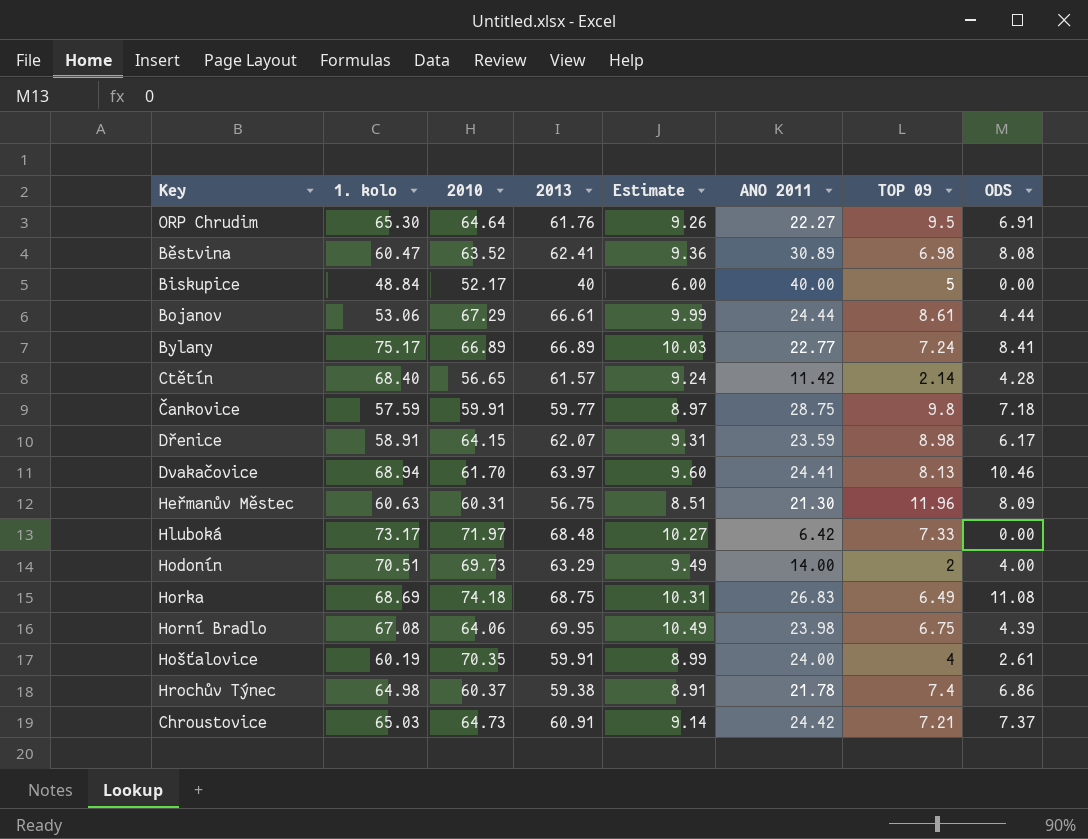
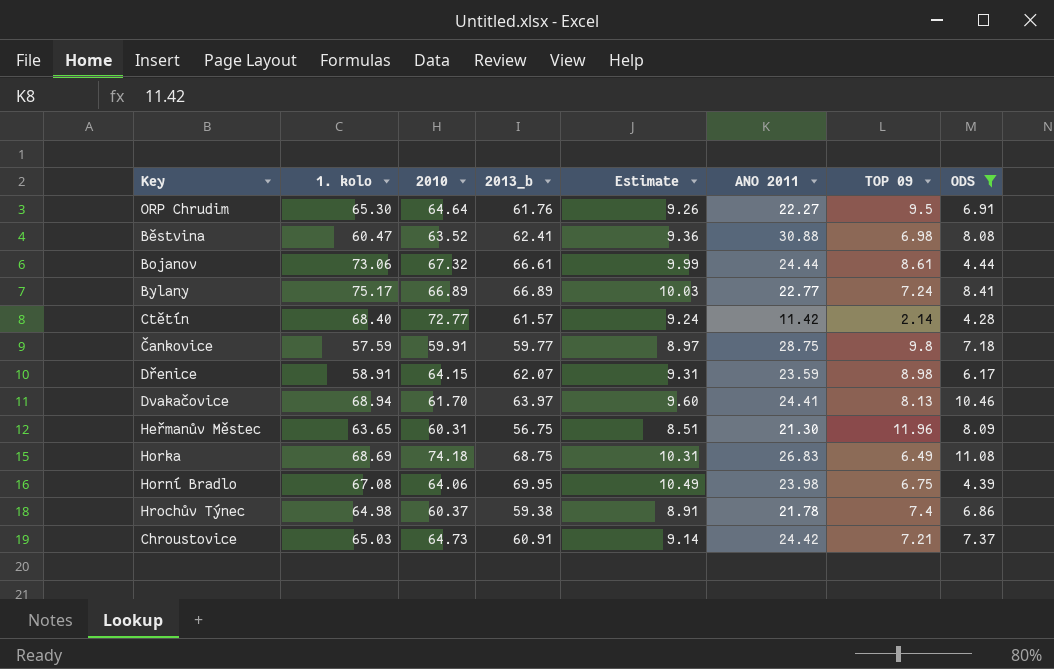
filter: none -> ODS >= 4.28
column name: 2013 -> 2013_b
Běstvina | ANO 2011: 30.89 -> 30.88
Bojanov | 1. kolo: 53.06 -> 73.06
Bojanov | 2010: 67.29 -> 67.32
Ctětín | 2010: 56.65 -> 72.77
Heřmanův Městec | 1. kolo: 60.63 -> 63.65

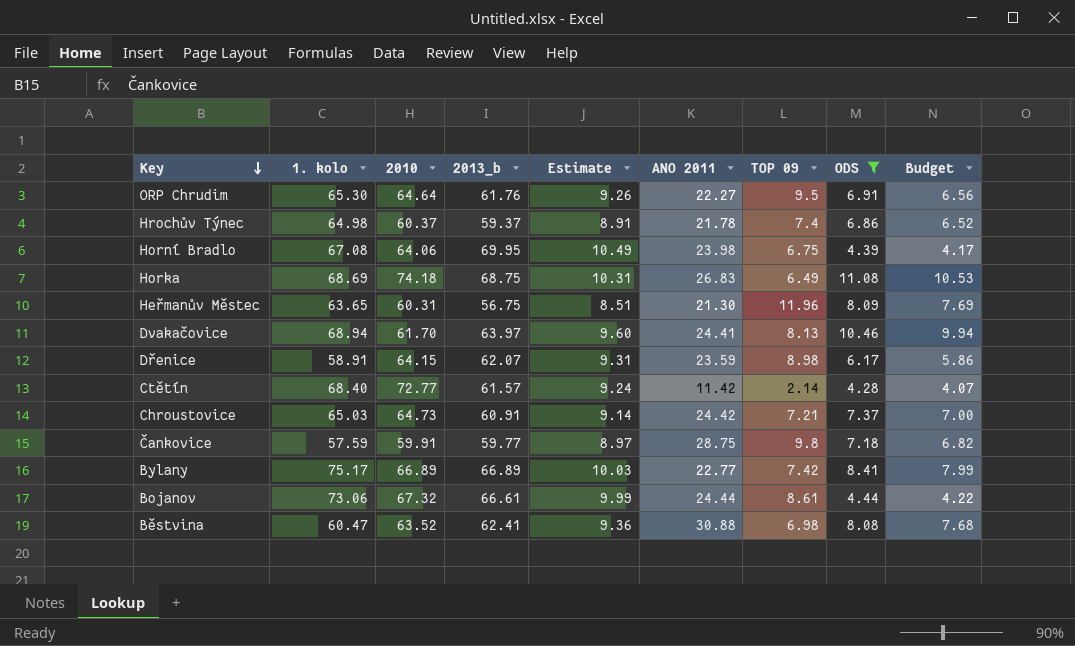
row order: none -> Key descending
column Budget | formula: none -> [ODS] * 0.95
Hrochův Týnec | 2013_b: 59.38 -> 59.37
Bylany | TOP 09: 7.24 -> 7.42

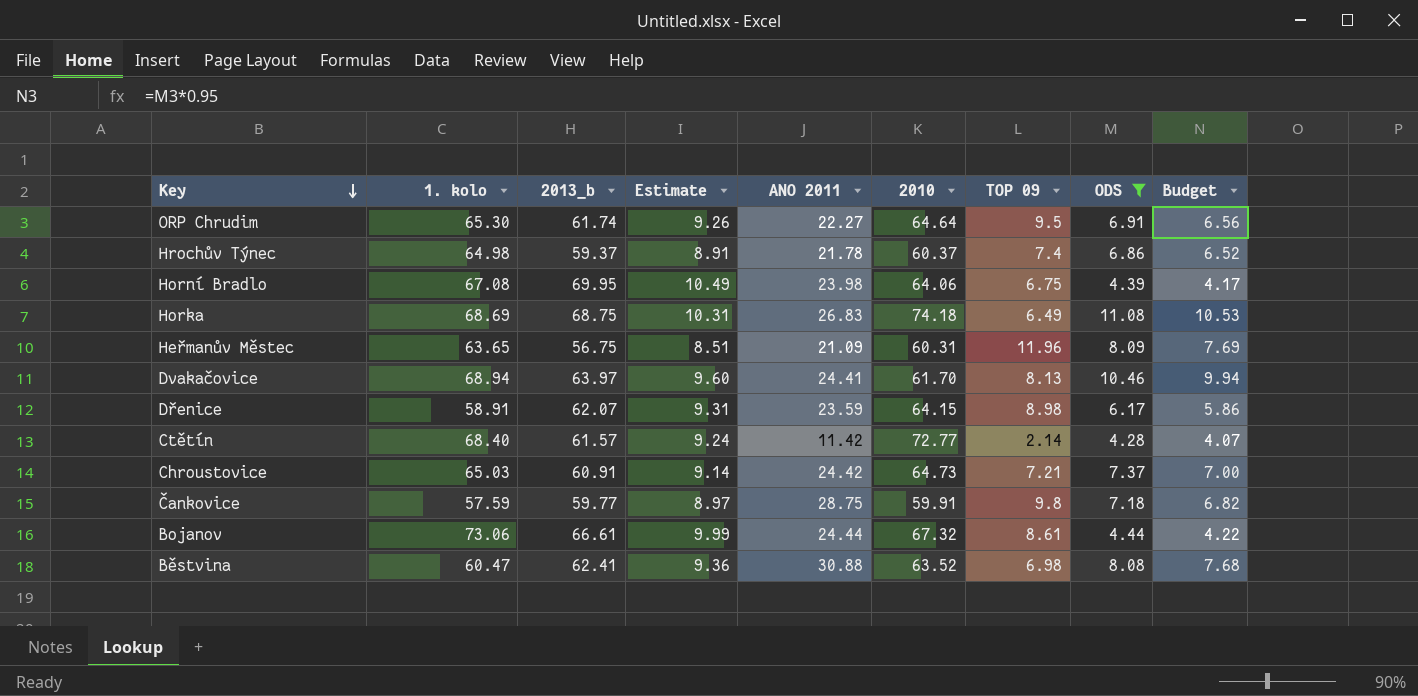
column 2010 | position: 3 -> 6
row Bylany: 75.17 | 66.89 | 66.89 | 10.03 | 22.77 | 7.42 | 8.41 | 7.99 -> none
ORP Chrudim | 2013_b: 61.76 -> 61.74
Heřmanův Městec | ANO 2011: 21.30 -> 21.09

